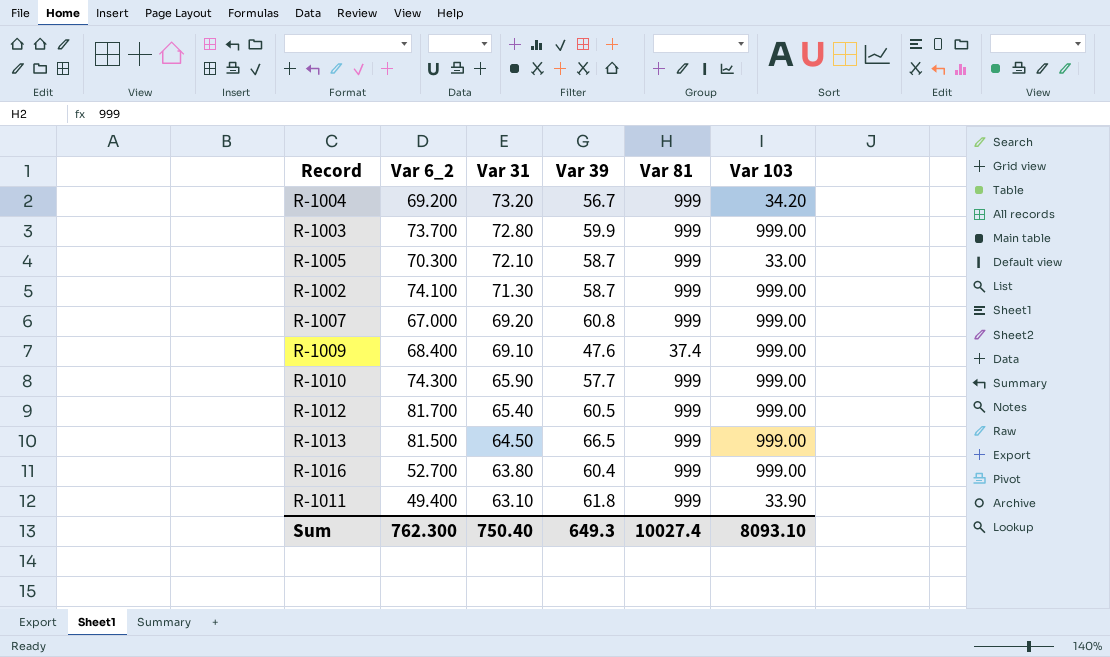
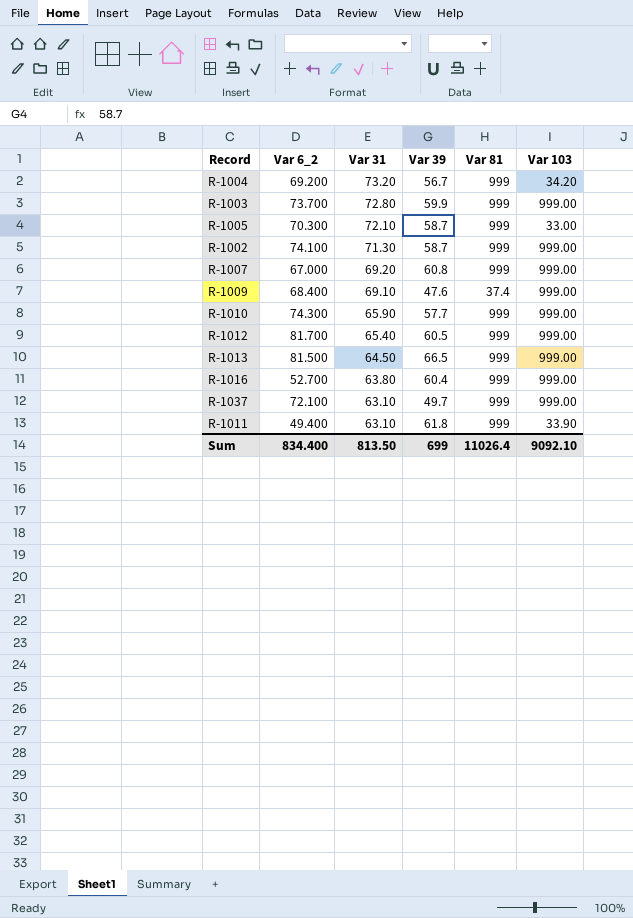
row R-1037: none -> 72.100 | 63.10 | 49.7 | 999 | 999.00
Sum | Var 6_2: 762.300 -> 834.400
Sum | Var 31: 750.40 -> 813.50
Sum | Var 39: 649.3 -> 699
Sum | Var 81: 10027.4 -> 11026.4
Sum | Var 103: 8093.10 -> 9092.10

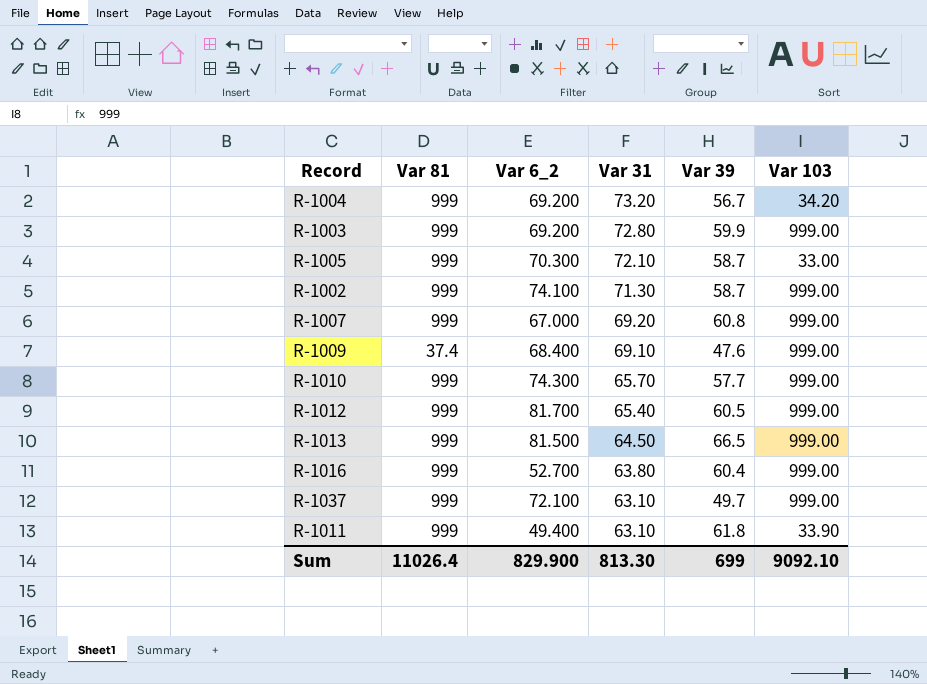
column Var 81 | position: 5 -> 2
R-1003 | Var 6_2: 73.700 -> 69.200
R-1010 | Var 31: 65.90 -> 65.70
Sum | Var 6_2: 834.400 -> 829.900
Sum | Var 31: 813.50 -> 813.30

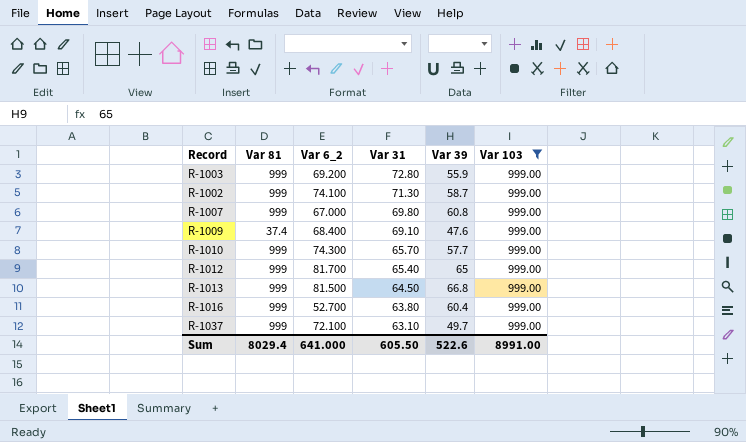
filter: none -> Var 103 = 999.00
R-1003 | Var 39: 59.9 -> 55.9
R-1007 | Var 31: 69.20 -> 69.80
R-1012 | Var 39: 60.5 -> 65
R-1013 | Var 39: 66.5 -> 66.8
Sum | Var 81: 11026.4 -> 8029.4
Sum | Var 6_2: 829.900 -> 641.000
Sum | Var 31: 813.30 -> 605.50
Sum | Var 39: 699 -> 522.6
Sum | Var 103: 9092.10 -> 8991.00

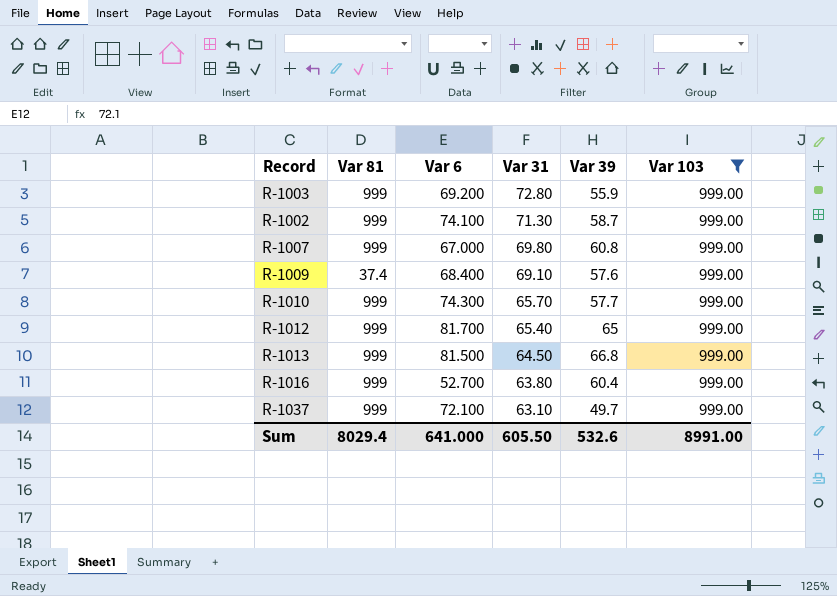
column name: Var 6_2 -> Var 6
R-1009 | Var 39: 47.6 -> 57.6
Sum | Var 39: 522.6 -> 532.6

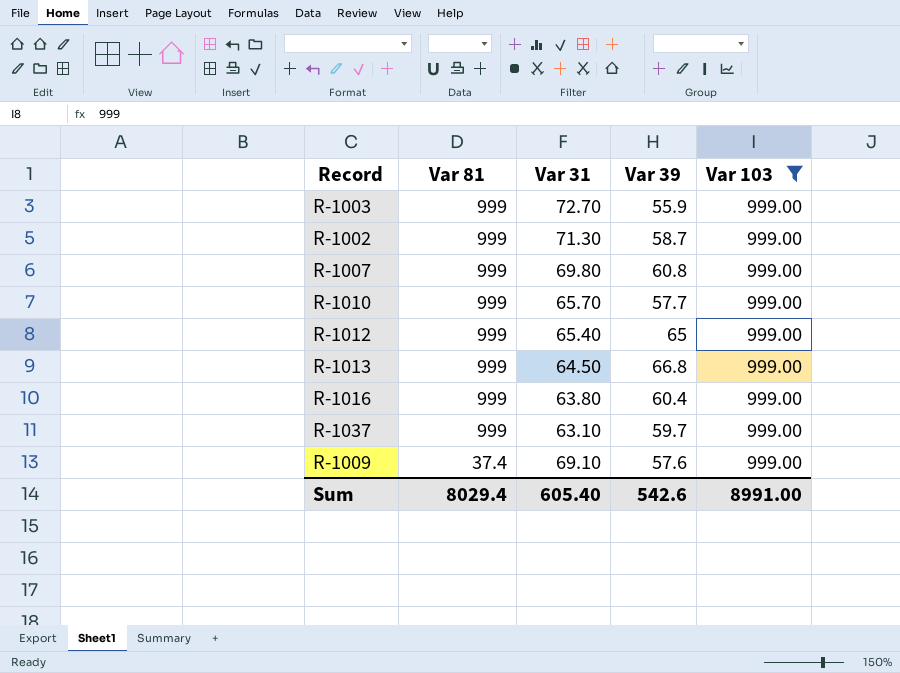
row order: Var 31 descending -> Var 81 descending
column Var 6 | position: 3 -> none
R-1003 | Var 31: 72.80 -> 72.70
R-1037 | Var 39: 49.7 -> 59.7
Sum | Var 31: 605.50 -> 605.40
Sum | Var 39: 532.6 -> 542.6

